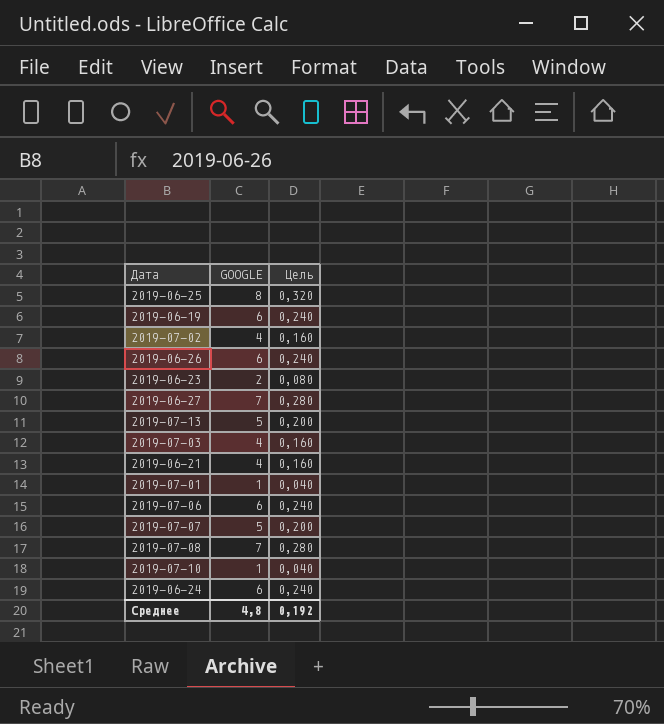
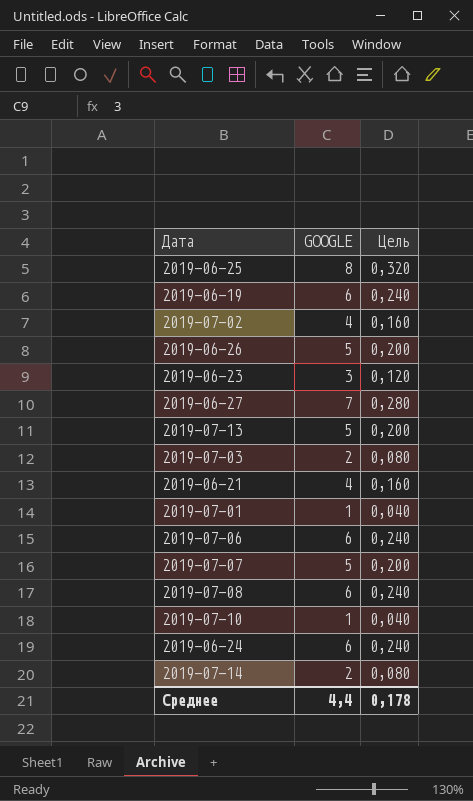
2019-06-26 | GOOGLE: 6 -> 5
2019-06-26 | Цель: 0,240 -> 0,200
2019-06-23 | GOOGLE: 2 -> 3
2019-06-23 | Цель: 0,080 -> 0,120
2019-07-03 | GOOGLE: 4 -> 2
2019-07-03 | Цель: 0,160 -> 0,080
2019-07-08 | GOOGLE: 7 -> 6
2019-07-08 | Цель: 0,280 -> 0,240
row 2019-07-14: none -> 2 | 0,080
Среднее | GOOGLE: 4,8 -> 4,4
Среднее | Цель: 0,192 -> 0,178

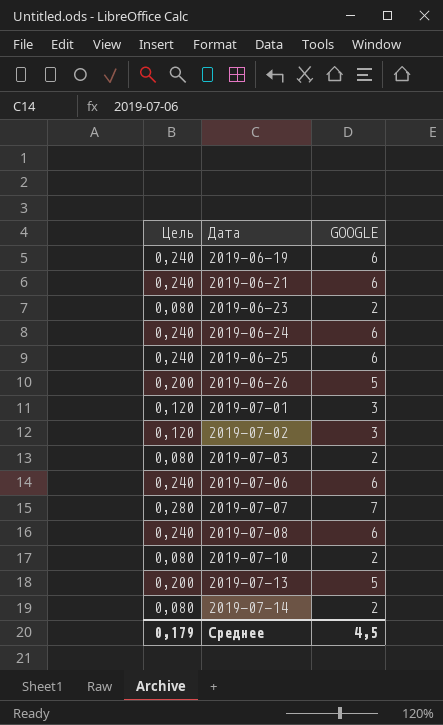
row order: none -> Дата ascending
column Цель | position: 3 -> 1
row 2019-06-27: 7 | 0,280 -> none
2019-06-21 | Цель: 0,160 -> 0,240
2019-06-21 | GOOGLE: 4 -> 6
2019-06-23 | Цель: 0,120 -> 0,080
2019-06-23 | GOOGLE: 3 -> 2
2019-06-25 | Цель: 0,320 -> 0,240
2019-06-25 | GOOGLE: 8 -> 6
2019-07-01 | Цель: 0,040 -> 0,120
2019-07-01 | GOOGLE: 1 -> 3
2019-07-02 | Цель: 0,160 -> 0,120
2019-07-02 | GOOGLE: 4 -> 3
2019-07-07 | Цель: 0,200 -> 0,280
2019-07-07 | GOOGLE: 5 -> 7
2019-07-10 | Цель: 0,040 -> 0,080
2019-07-10 | GOOGLE: 1 -> 2
Среднее | Цель: 0,178 -> 0,179
Среднее | GOOGLE: 4,4 -> 4,5

